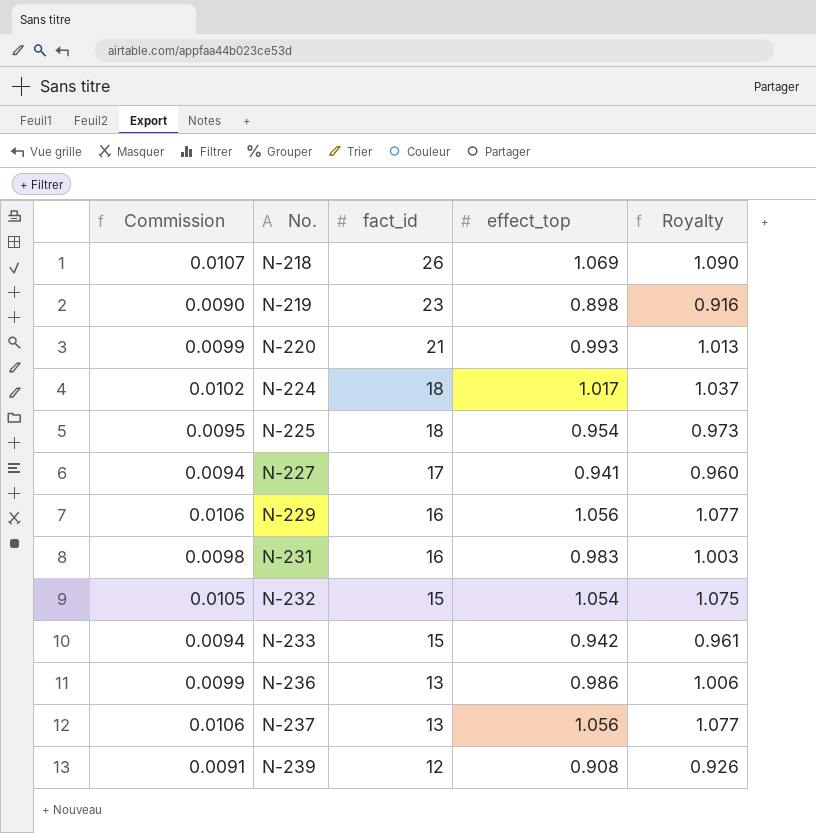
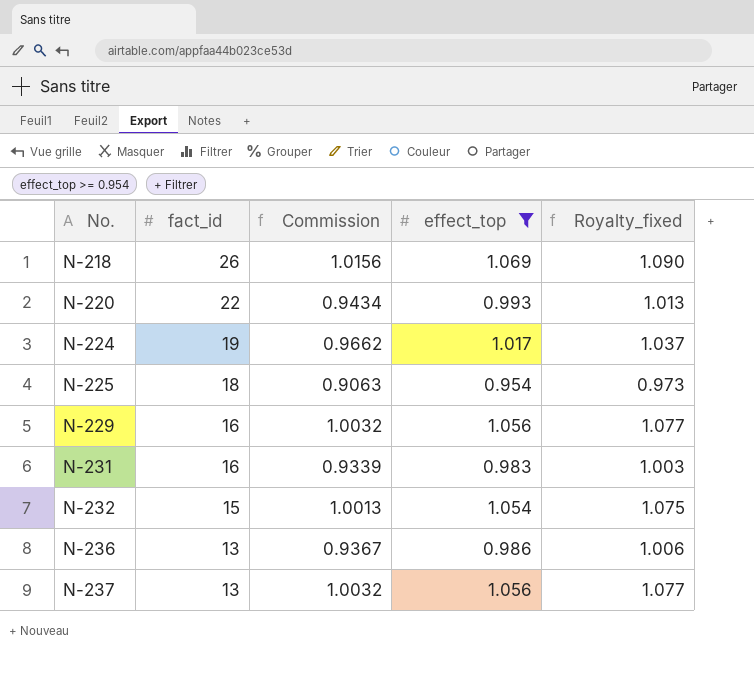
filter: none -> effect_top >= 0.954
column Commission | formula: [effect_top] * 0.01 -> [effect_top] * 0.95
column Commission | position: 1 -> 3
column name: Royalty -> Royalty_fixed
N-220 | fact_id: 21 -> 22
N-224 | fact_id: 18 -> 19

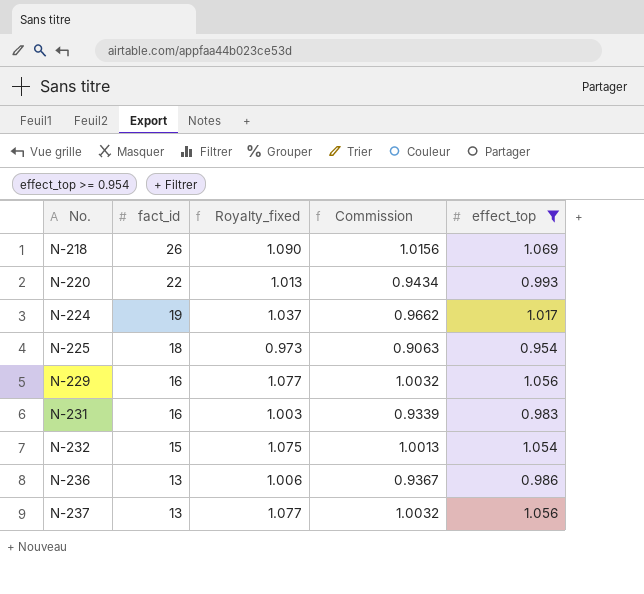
column Royalty_fixed | position: 5 -> 3

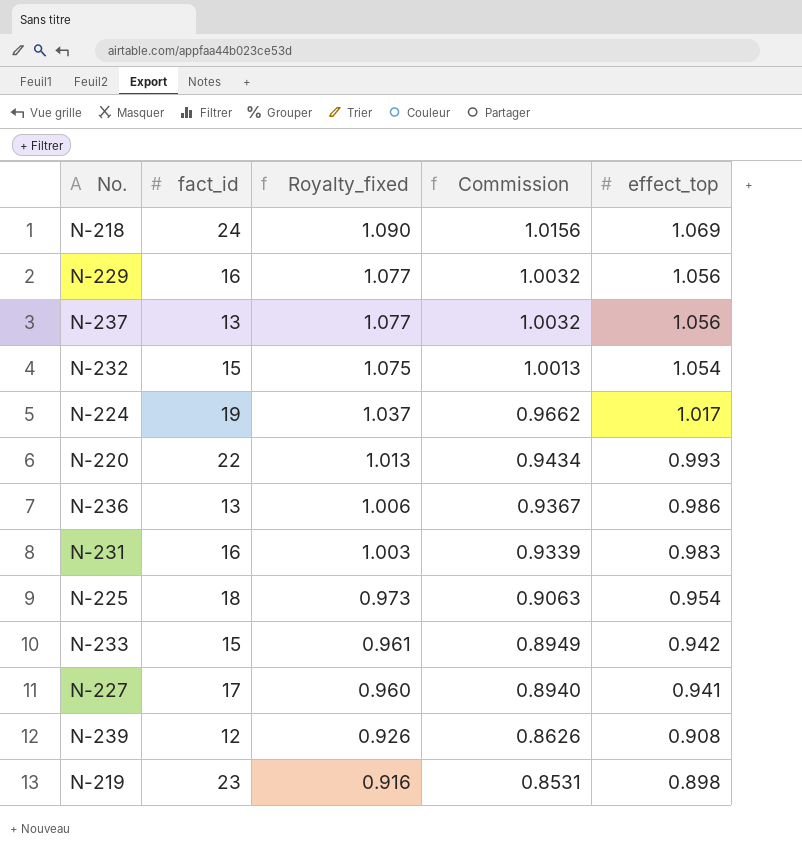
filter: effect_top >= 0.954 -> none
row order: No. ascending -> Royalty_fixed descending
N-218 | fact_id: 26 -> 24

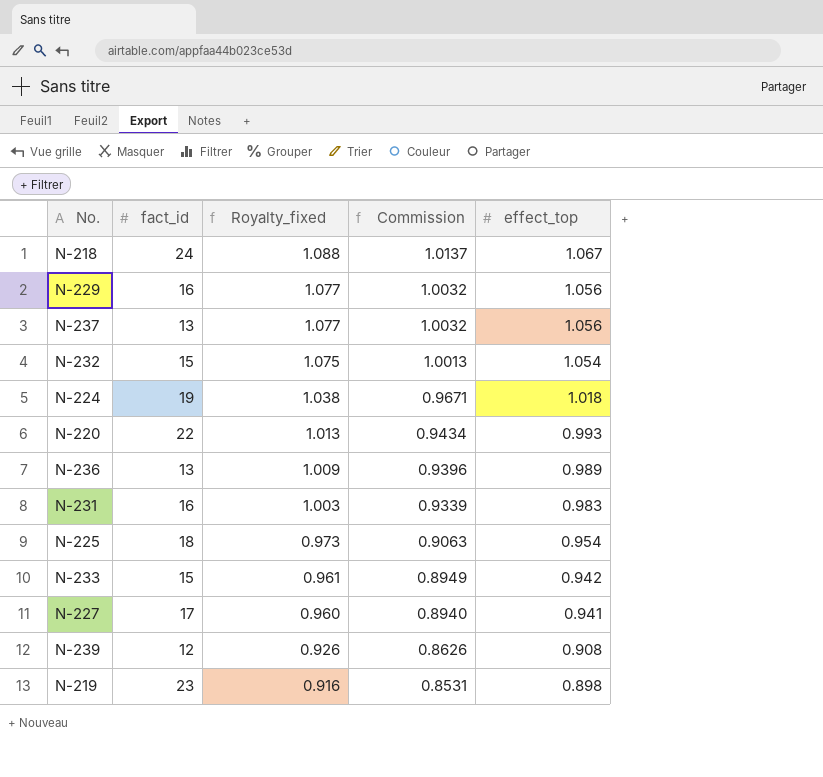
N-218 | Royalty_fixed: 1.090 -> 1.088
N-218 | Commission: 1.0156 -> 1.0137
N-218 | effect_top: 1.069 -> 1.067
N-224 | Royalty_fixed: 1.037 -> 1.038
N-224 | Commission: 0.9662 -> 0.9671
N-224 | effect_top: 1.017 -> 1.018
N-236 | Royalty_fixed: 1.006 -> 1.009
N-236 | Commission: 0.9367 -> 0.9396
N-236 | effect_top: 0.986 -> 0.989

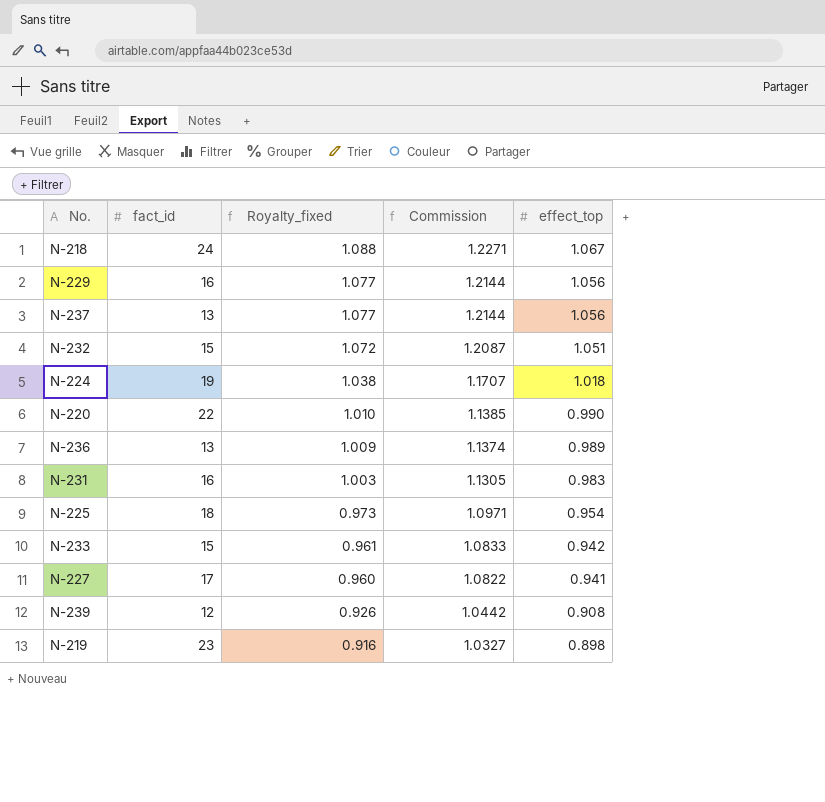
column Commission | formula: [effect_top] * 0.95 -> [effect_top] * 1.15
N-232 | Royalty_fixed: 1.075 -> 1.072
N-232 | effect_top: 1.054 -> 1.051
N-220 | Royalty_fixed: 1.013 -> 1.010
N-220 | effect_top: 0.993 -> 0.990

